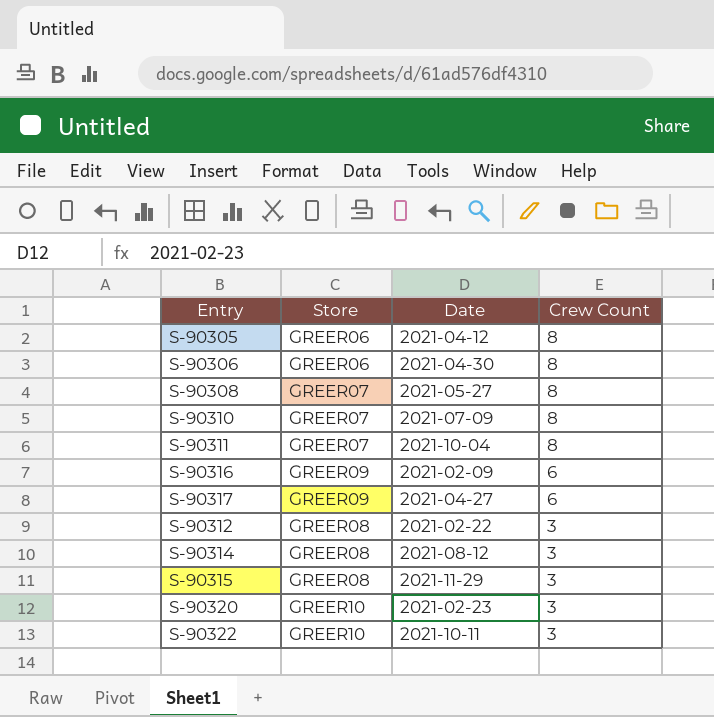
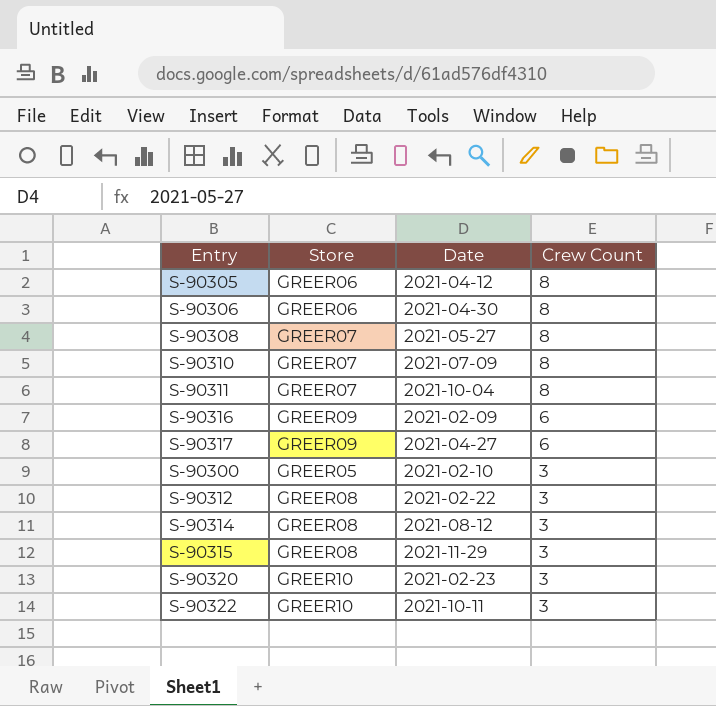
row S-90300: none -> GREER05 | 2021-02-10 | 3

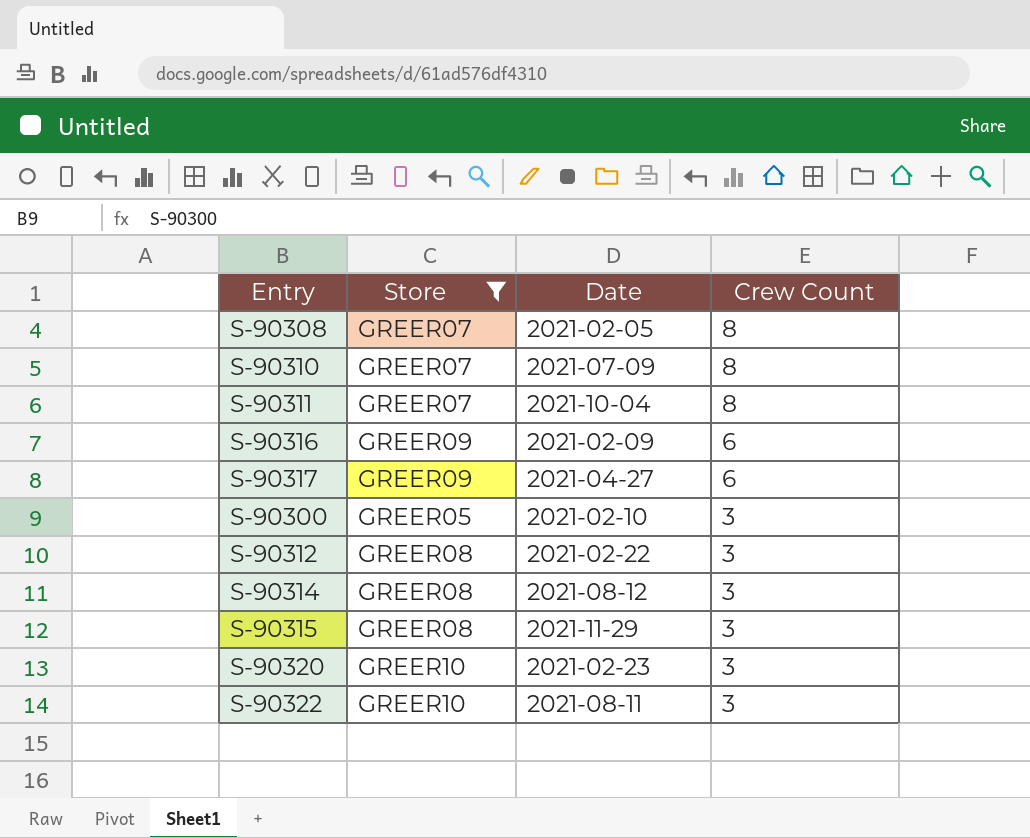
filter: none -> Store != GREER06
S-90308 | Date: 2021-05-27 -> 2021-02-05
S-90322 | Date: 2021-10-11 -> 2021-08-11

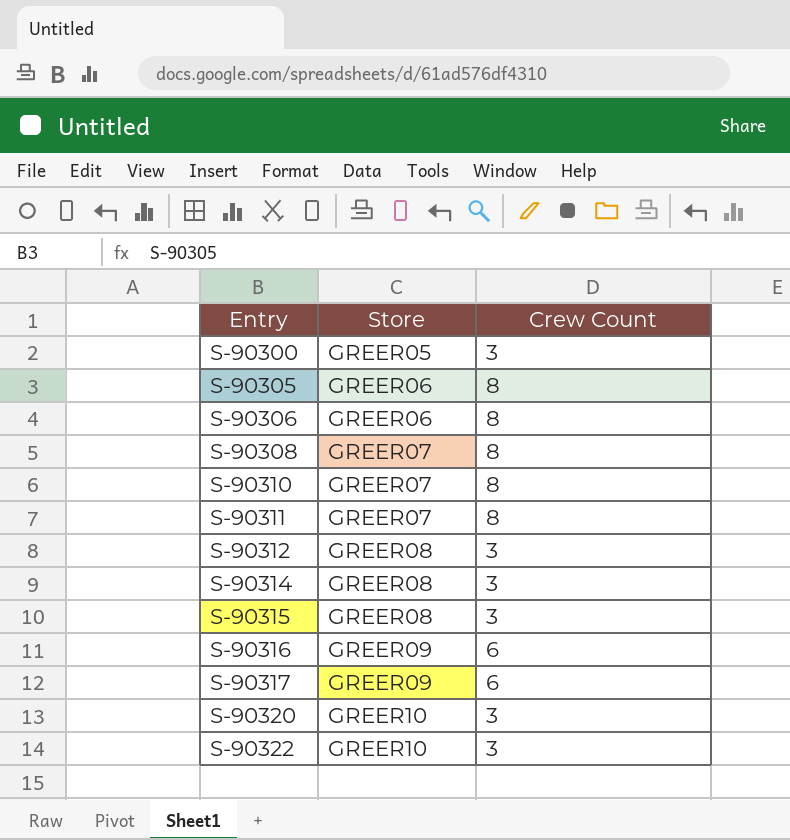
filter: Store != GREER06 -> none
row order: Crew Count descending -> Entry ascending
column Date | position: 3 -> none

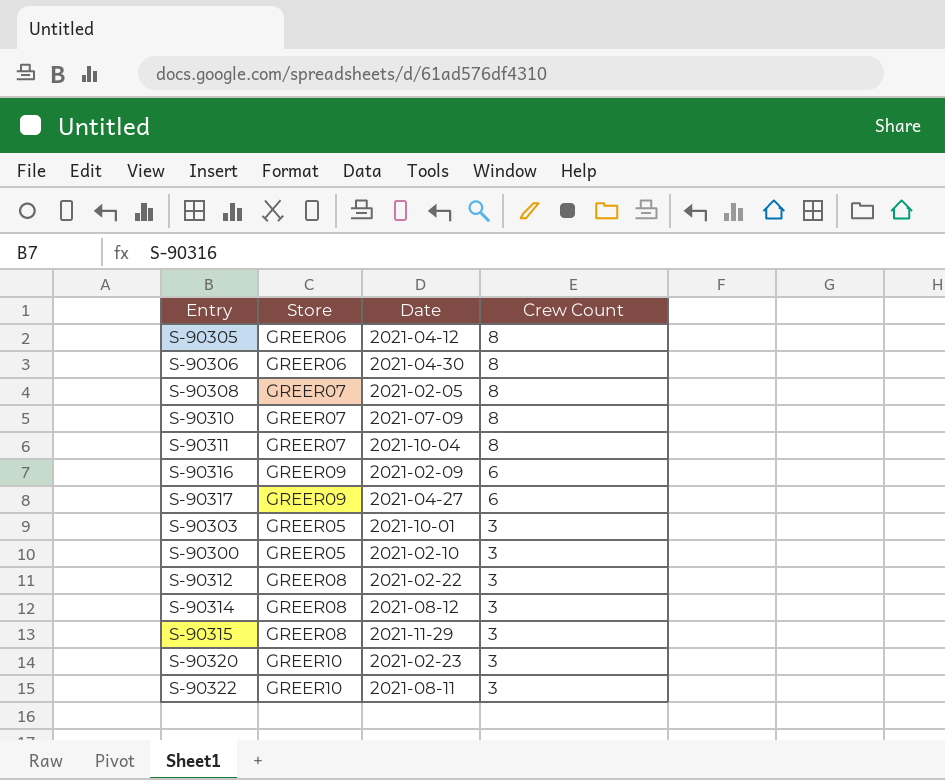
row order: Entry ascending -> Crew Count descending
column Date | position: none -> 3
row S-90303: none -> GREER05 | 2021-10-01 | 3

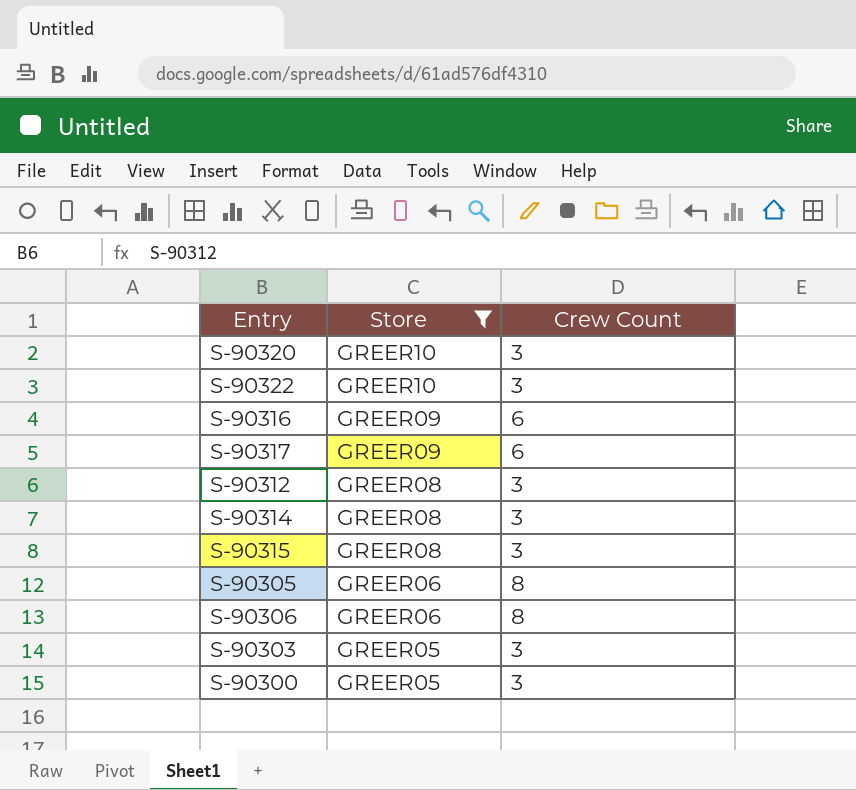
filter: none -> Store != GREER07
row order: Crew Count descending -> Store descending
column Date | position: 3 -> none

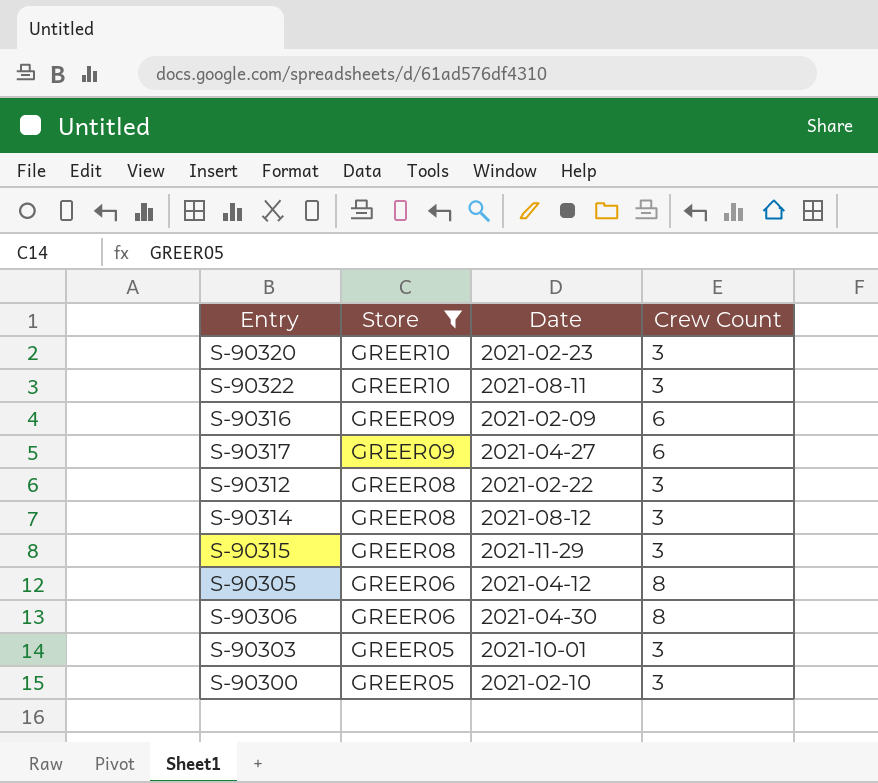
column Date | position: none -> 3

